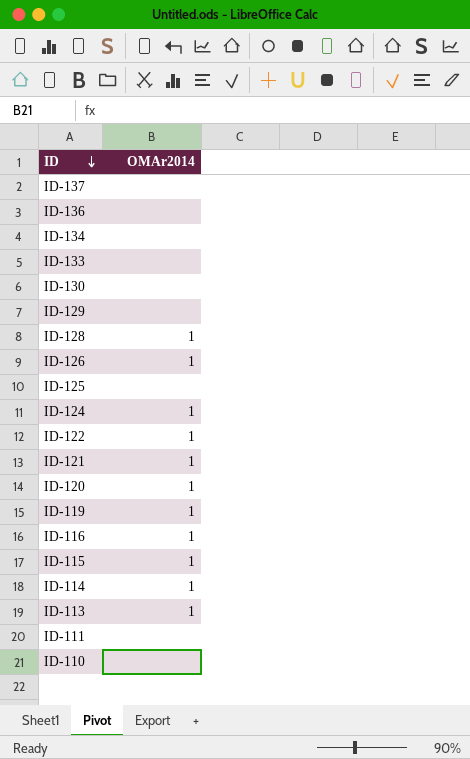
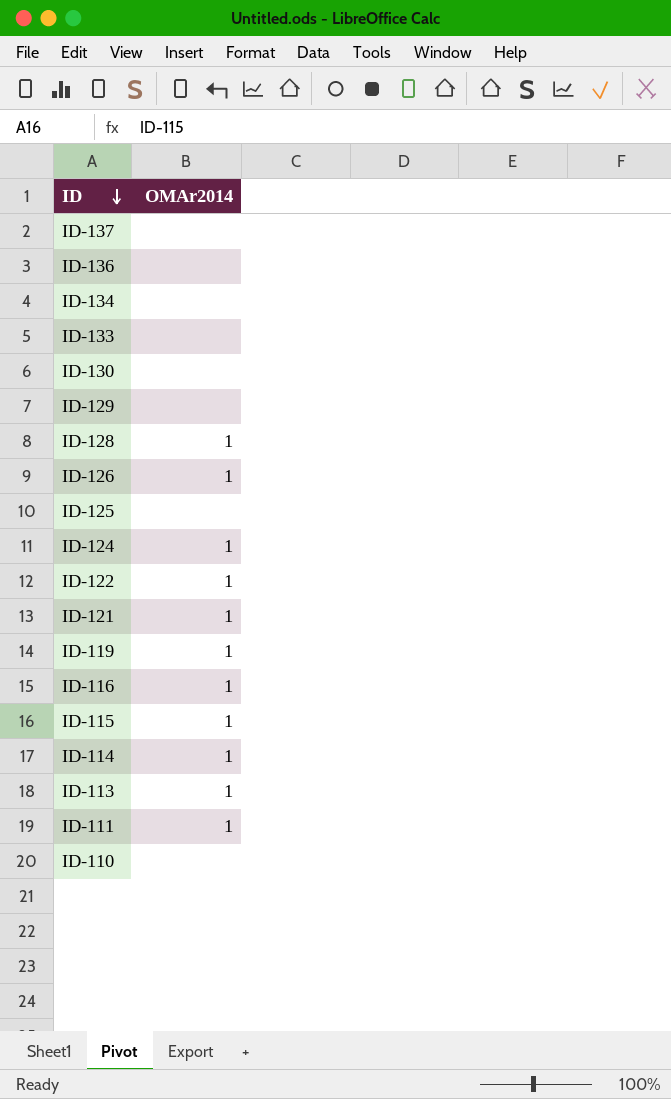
row ID-120: 1 -> none
ID-111 | OMAr2014: none -> 1

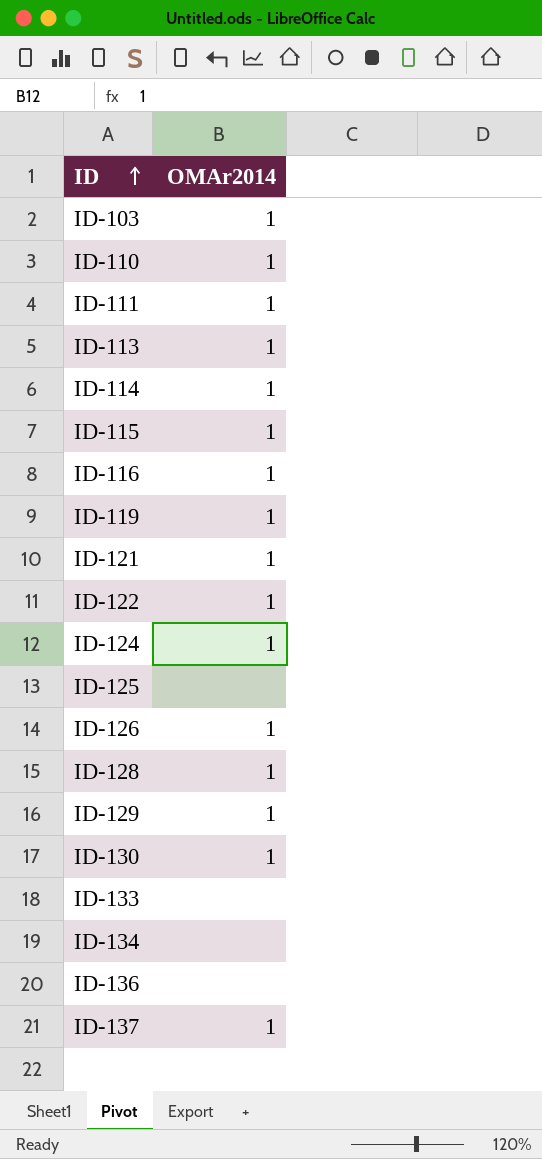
row order: ID descending -> ID ascending
row ID-103: none -> 1
ID-110 | OMAr2014: none -> 1
ID-129 | OMAr2014: none -> 1
ID-130 | OMAr2014: none -> 1
ID-137 | OMAr2014: none -> 1

